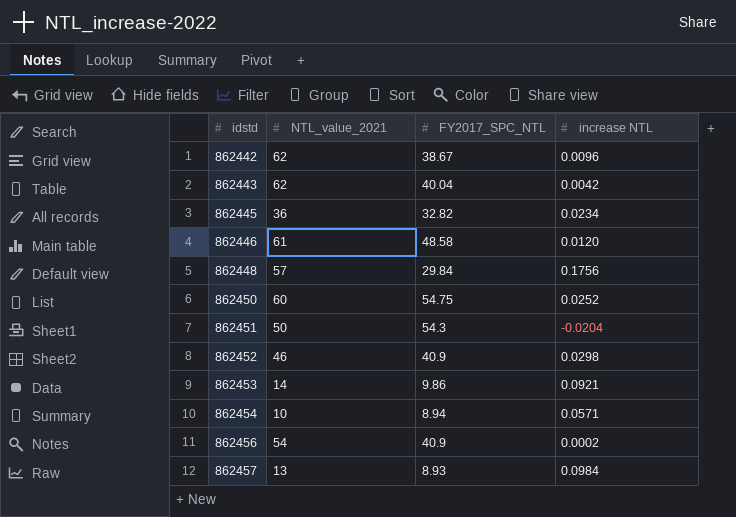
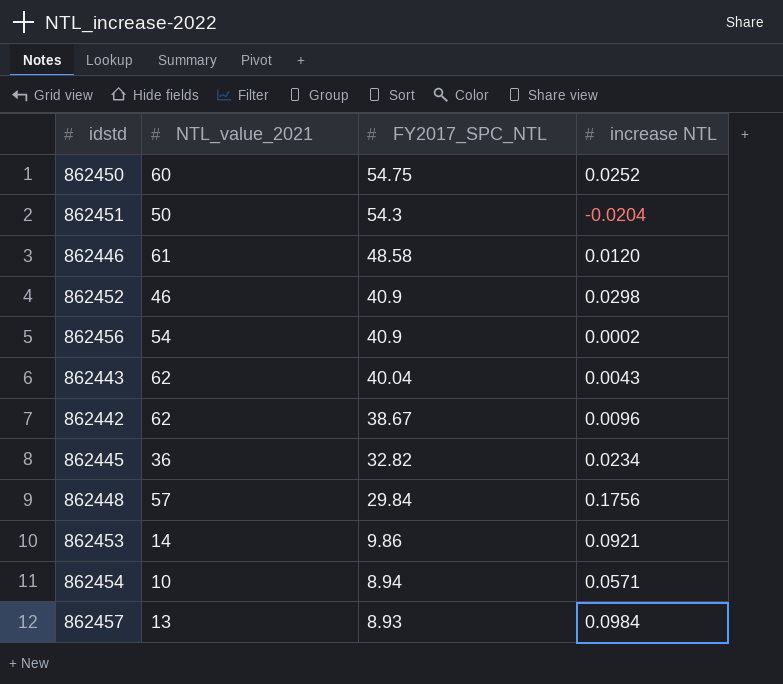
row order: idstd ascending -> FY2017_SPC_NTL descending
862443 | increase NTL: 0.0042 -> 0.0043

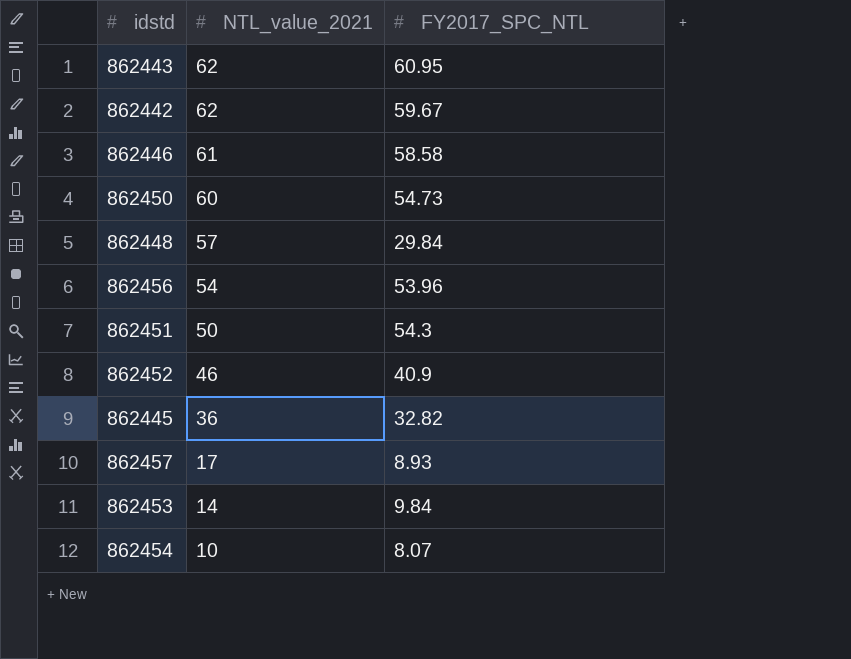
row order: FY2017_SPC_NTL descending -> NTL_value_2021 descending
column increase NTL | position: 4 -> none
862443 | FY2017_SPC_NTL: 40.04 -> 60.95
862442 | FY2017_SPC_NTL: 38.67 -> 59.67
862446 | FY2017_SPC_NTL: 48.58 -> 58.58
862450 | FY2017_SPC_NTL: 54.75 -> 54.73
862456 | FY2017_SPC_NTL: 40.9 -> 53.96
862457 | NTL_value_2021: 13 -> 17
862453 | FY2017_SPC_NTL: 9.86 -> 9.84
862454 | FY2017_SPC_NTL: 8.94 -> 8.07

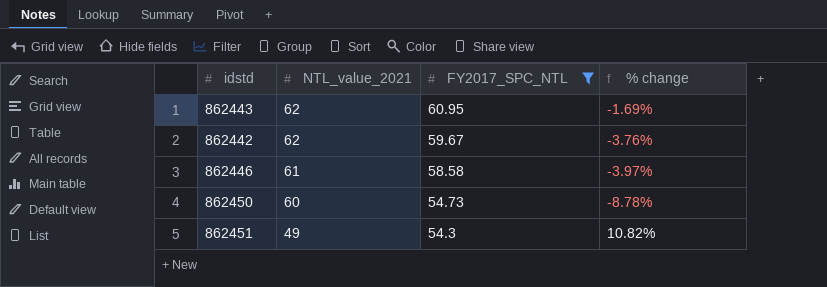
filter: none -> FY2017_SPC_NTL >= 54.3
column % change | formula: none -> ([FY2017_SPC_NTL] - [NTL_value_2021]) / [NTL_value_2021]
862451 | NTL_value_2021: 50 -> 49

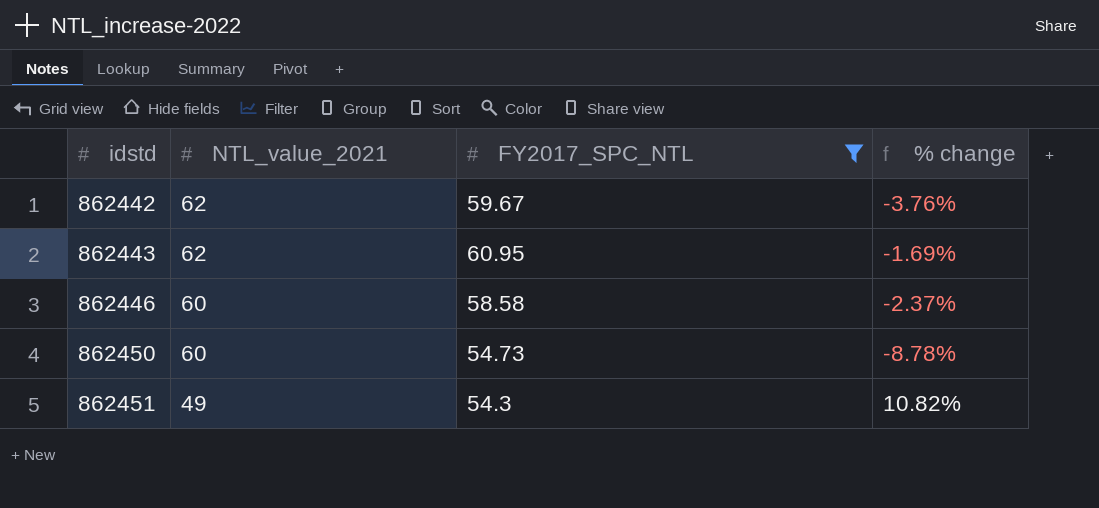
row order: NTL_value_2021 descending -> idstd ascending
862446 | NTL_value_2021: 61 -> 60
862446 | % change: -3.97% -> -2.37%

